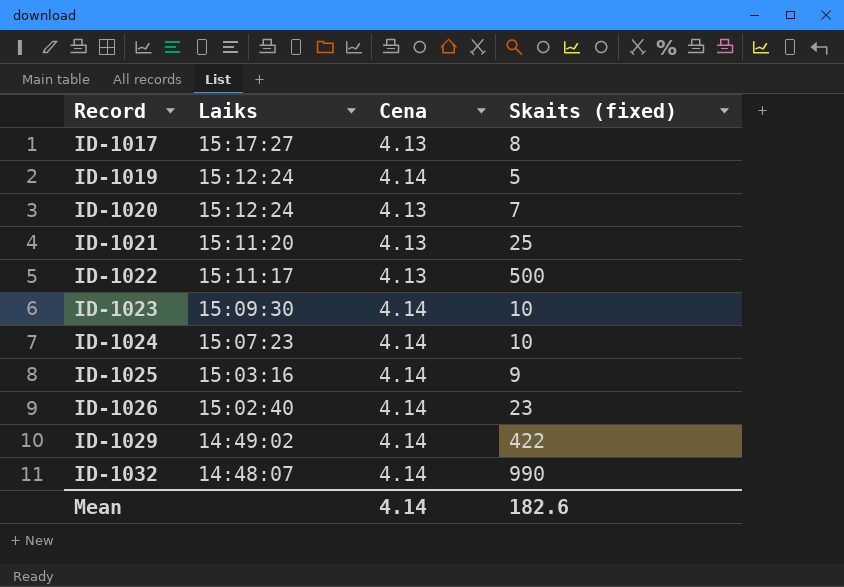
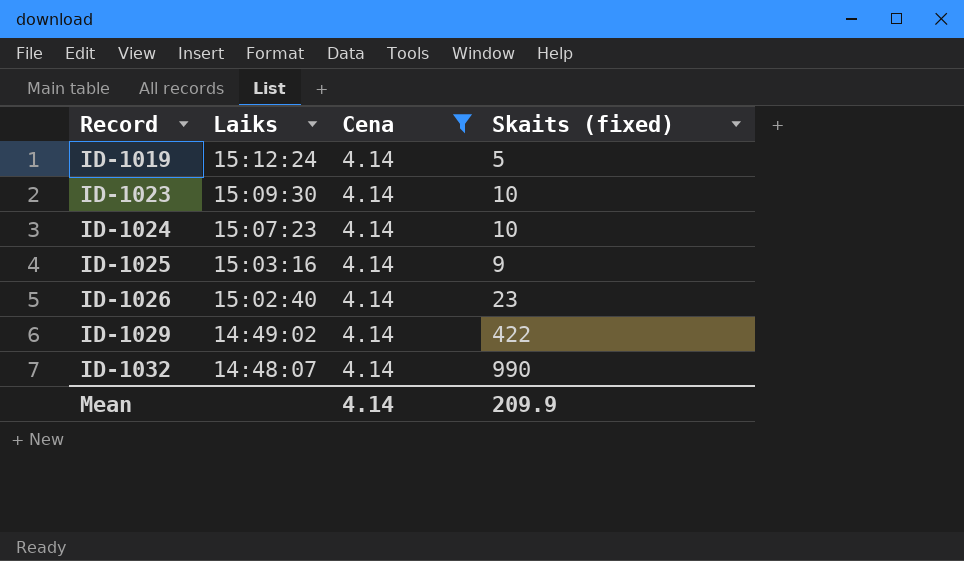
filter: none -> Cena = 4.14
Mean | Skaits (fixed): 182.6 -> 209.9

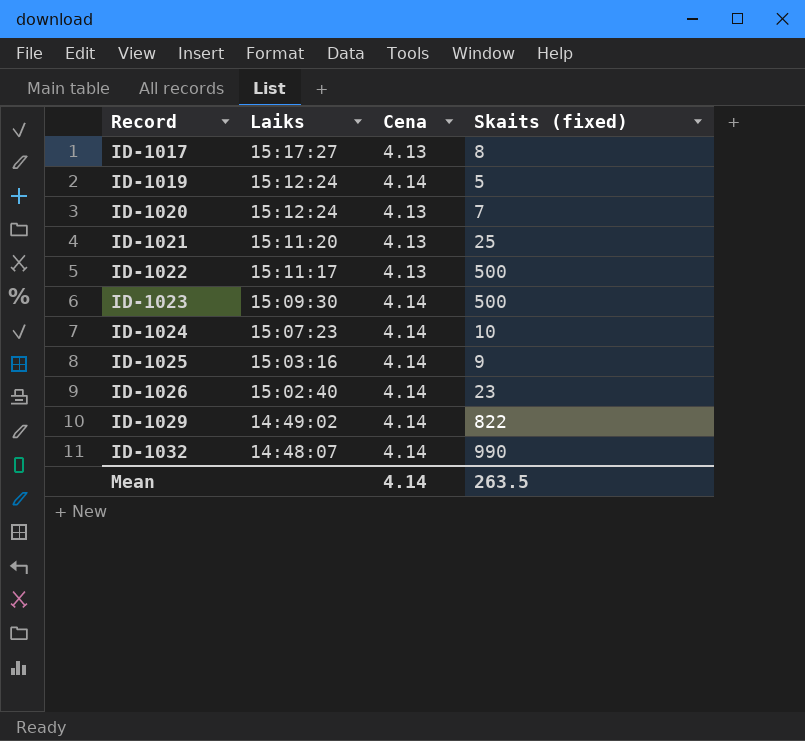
filter: Cena = 4.14 -> none
ID-1023 | Skaits (fixed): 10 -> 500
ID-1029 | Skaits (fixed): 422 -> 822
Mean | Skaits (fixed): 209.9 -> 263.5

